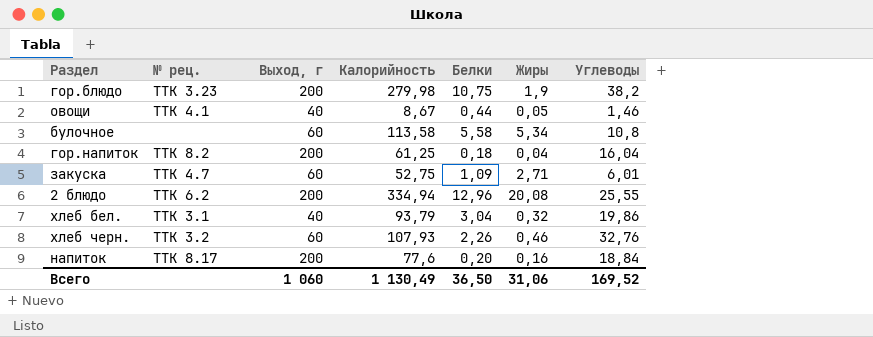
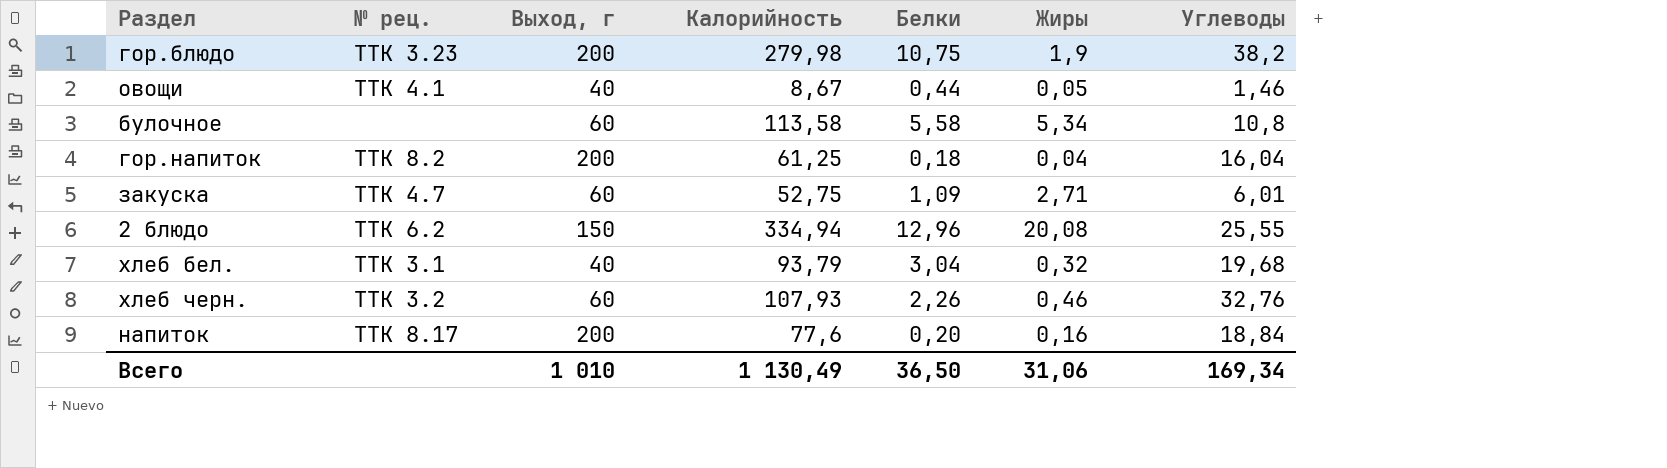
2 блюдо | Выход, г: 200 -> 150
хлеб бел. | Углеводы: 19,86 -> 19,68
Всего | Выход, г: 1 060 -> 1 010
Всего | Углеводы: 169,52 -> 169,34

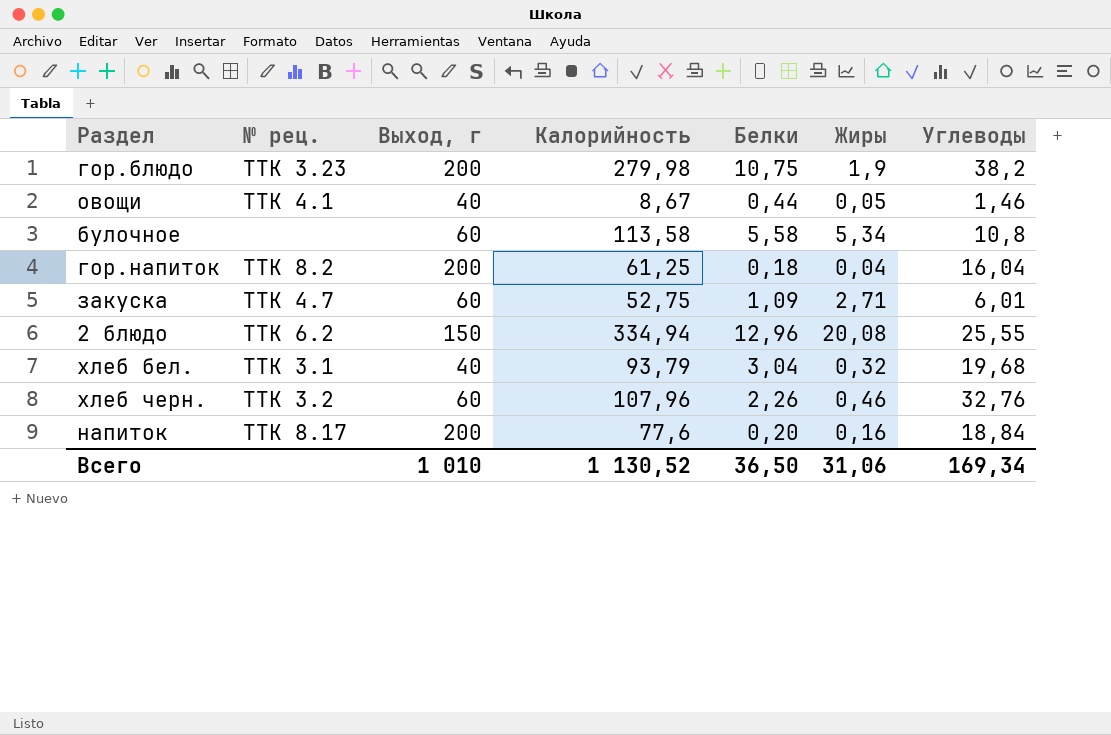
хлеб черн. | Калорийность: 107,93 -> 107,96
Всего | Калорийность: 1 130,49 -> 1 130,52

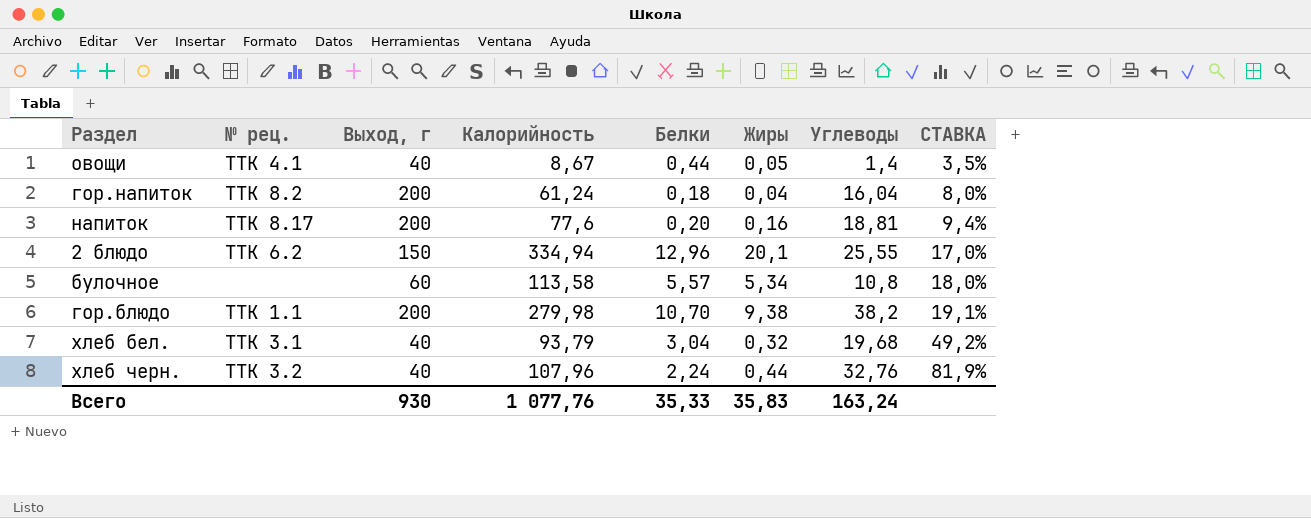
row order: none -> СТАВКА ascending
column СТАВКА | formula: none -> [Углеводы] / [Выход, г]
row закуска: ТТК 4.7 | 60 | 52,75 | 1,09 | 2,71 | 6,01 -> none
овощи | Углеводы: 1,46 -> 1,4
гор.напиток | Калорийность: 61,25 -> 61,24
напиток | Углеводы: 18,84 -> 18,81
2 блюдо | Жиры: 20,08 -> 20,1
булочное | Белки: 5,58 -> 5,57
гор.блюдо | № рец.: ТТК 3.23 -> ТТК 1.1
гор.блюдо | Белки: 10,75 -> 10,70
гор.блюдо | Жиры: 1,9 -> 9,38
хлеб черн. | Выход, г: 60 -> 40
хлеб черн. | Белки: 2,26 -> 2,24
хлеб черн. | Жиры: 0,46 -> 0,44
Всего | Выход, г: 1 010 -> 930
Всего | Калорийность: 1 130,52 -> 1 077,76
Всего | Белки: 36,50 -> 35,33
Всего | Жиры: 31,06 -> 35,83
Всего | Углеводы: 169,34 -> 163,24

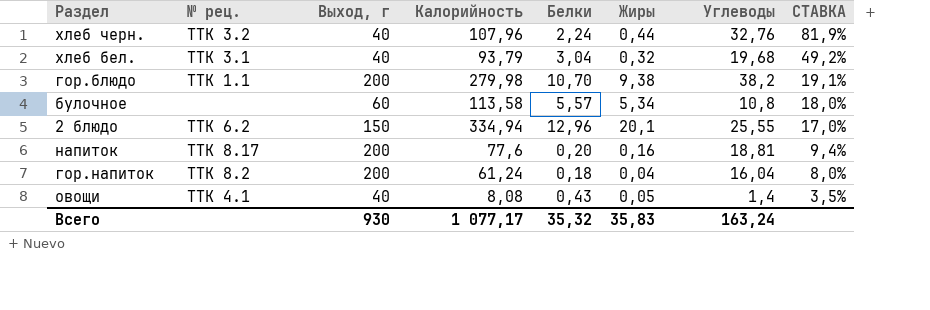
row order: СТАВКА ascending -> СТАВКА descending
овощи | Калорийность: 8,67 -> 8,08
овощи | Белки: 0,44 -> 0,43
Всего | Калорийность: 1 077,76 -> 1 077,17
Всего | Белки: 35,33 -> 35,32

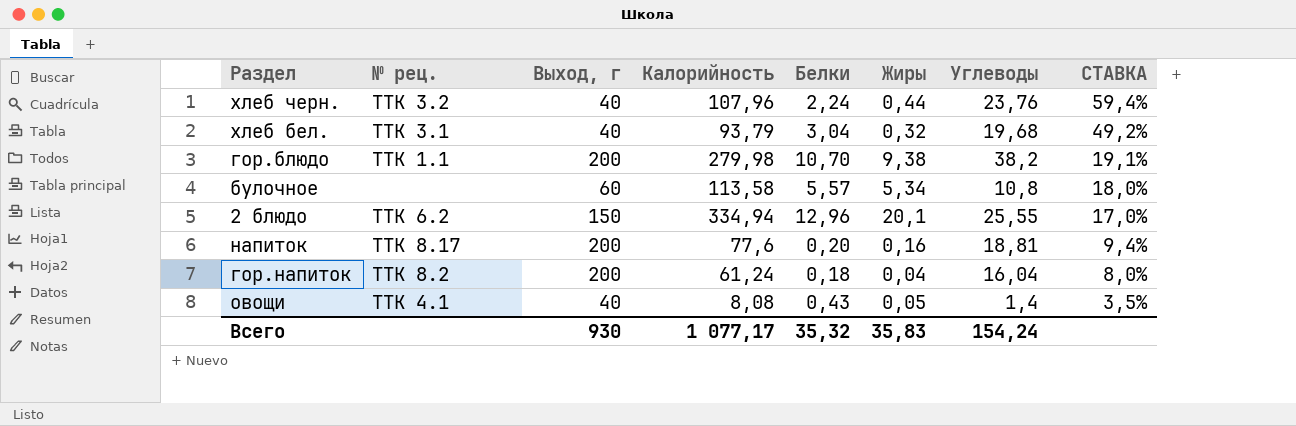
хлеб черн. | Углеводы: 32,76 -> 23,76
хлеб черн. | СТАВКА: 81,9% -> 59,4%
Всего | Углеводы: 163,24 -> 154,24

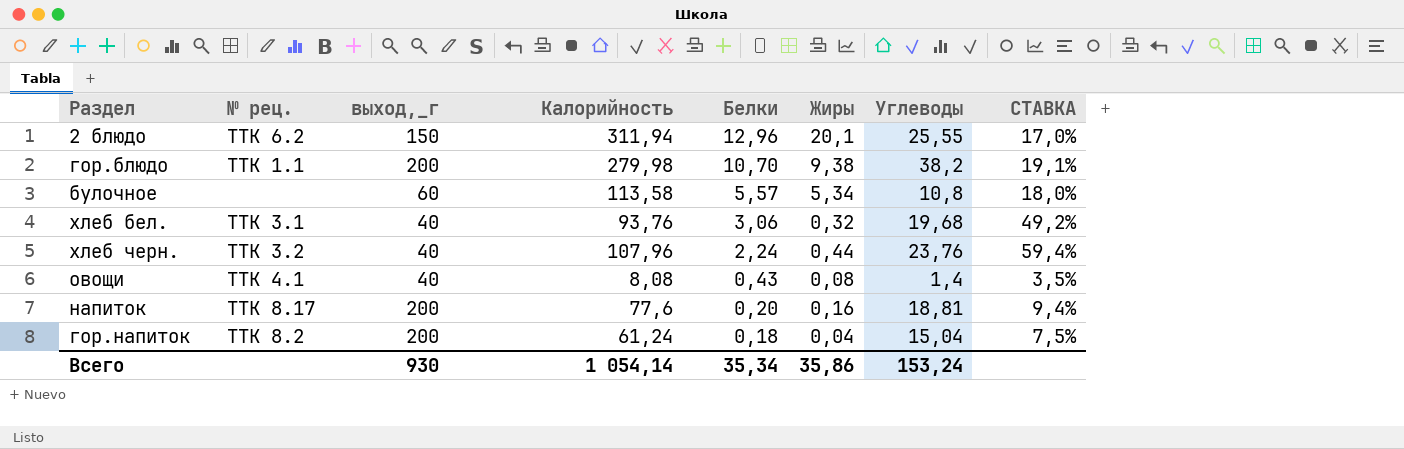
row order: СТАВКА descending -> Белки descending
column name: Выход, г -> выход,_г
2 блюдо | Калорийность: 334,94 -> 311,94
хлеб бел. | Калорийность: 93,79 -> 93,76
хлеб бел. | Белки: 3,04 -> 3,06
овощи | Жиры: 0,05 -> 0,08
гор.напиток | Углеводы: 16,04 -> 15,04
гор.напиток | СТАВКА: 8,0% -> 7,5%
Всего | Калорийность: 1 077,17 -> 1 054,14
Всего | Белки: 35,32 -> 35,34
Всего | Жиры: 35,83 -> 35,86
Всего | Углеводы: 154,24 -> 153,24

